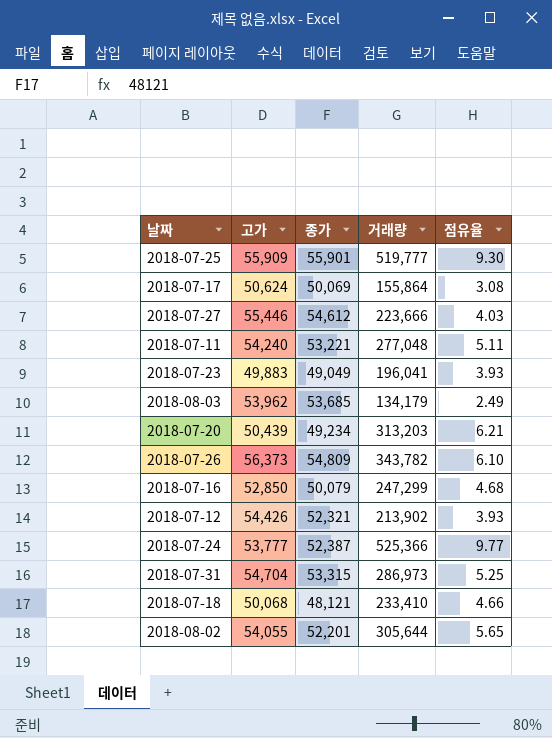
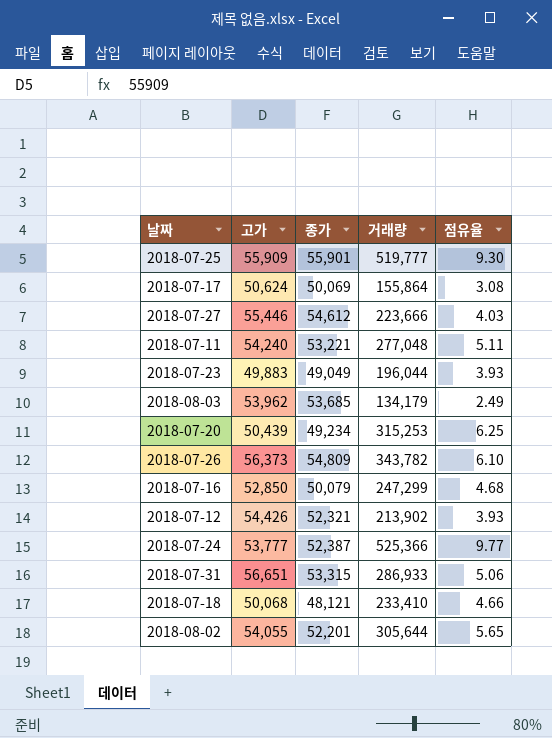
2018-07-23 | 거래량: 196,041 -> 196,044
2018-07-20 | 거래량: 313,203 -> 315,253
2018-07-20 | 점유율: 6.21 -> 6.25
2018-07-31 | 고가: 54,704 -> 56,651
2018-07-31 | 거래량: 286,973 -> 286,933
2018-07-31 | 점유율: 5.25 -> 5.06

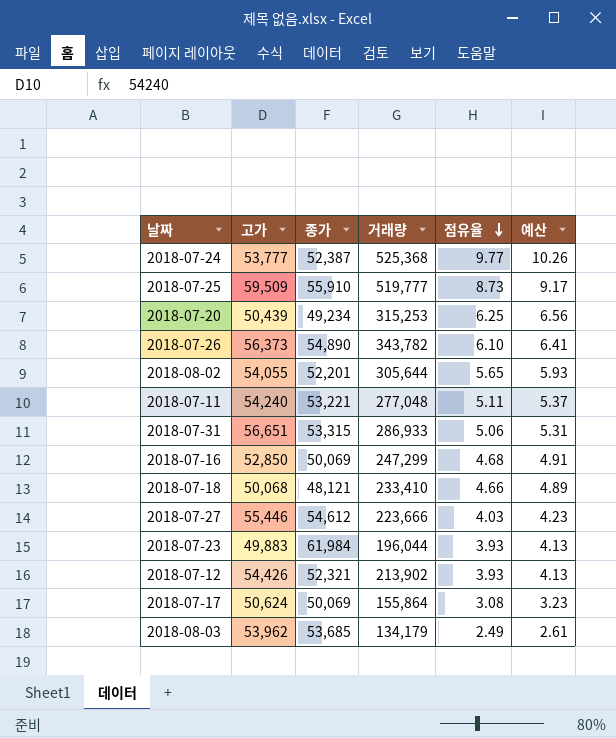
row order: none -> 점유율 descending
column 예산 | formula: none -> [점유율] * 1.05
2018-07-24 | 거래량: 525,366 -> 525,368
2018-07-25 | 고가: 55,909 -> 59,509
2018-07-25 | 종가: 55,901 -> 55,910
2018-07-25 | 점유율: 9.30 -> 8.73
2018-07-26 | 종가: 54,809 -> 54,890
2018-07-16 | 종가: 50,079 -> 50,069
2018-07-23 | 종가: 49,049 -> 61,984

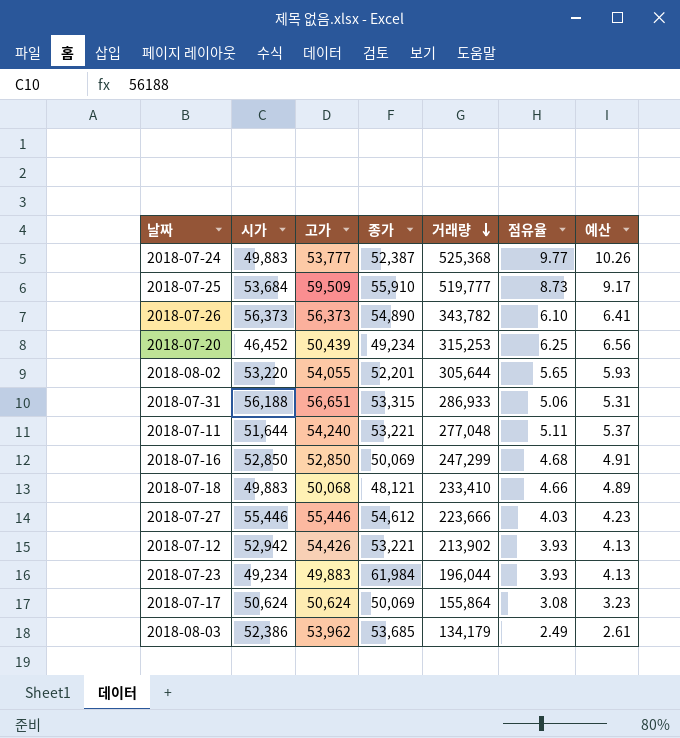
row order: 점유율 descending -> 거래량 descending
column 시가 | position: none -> 2
2018-07-12 | 종가: 52,321 -> 53,221

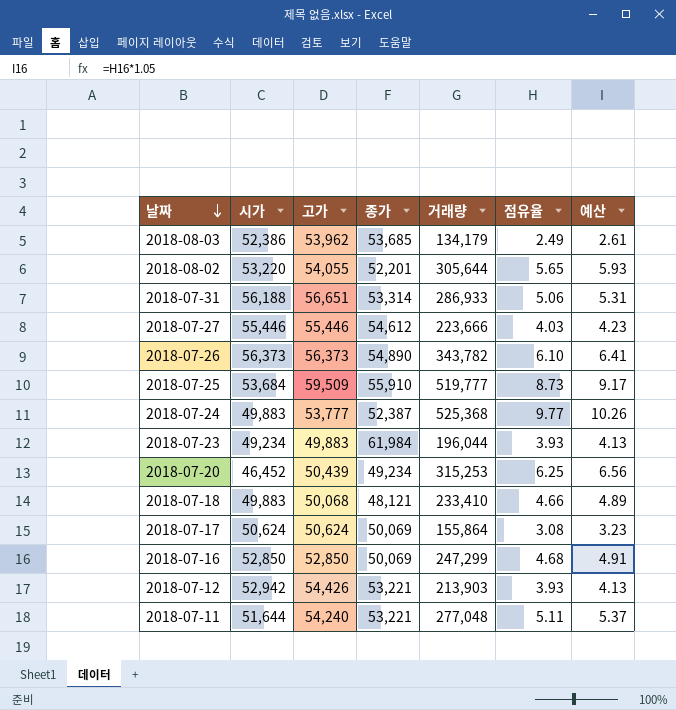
row order: 거래량 descending -> 날짜 descending
2018-07-31 | 종가: 53,315 -> 53,314
2018-07-12 | 거래량: 213,902 -> 213,903

